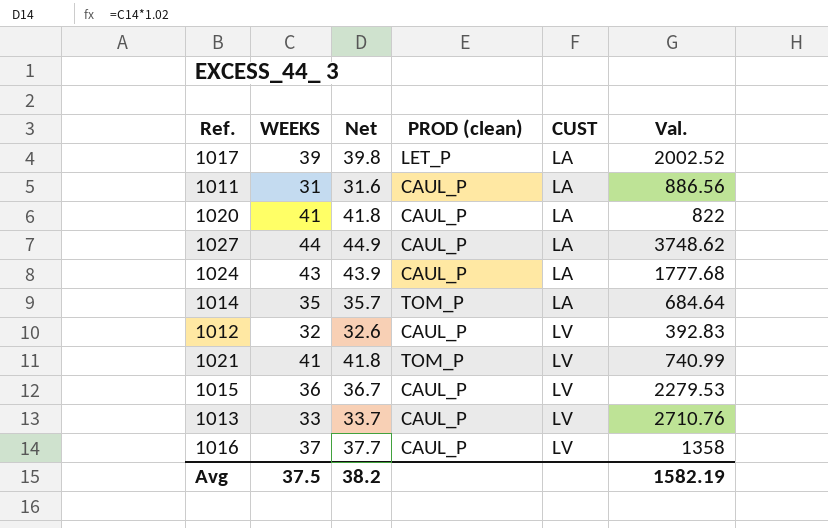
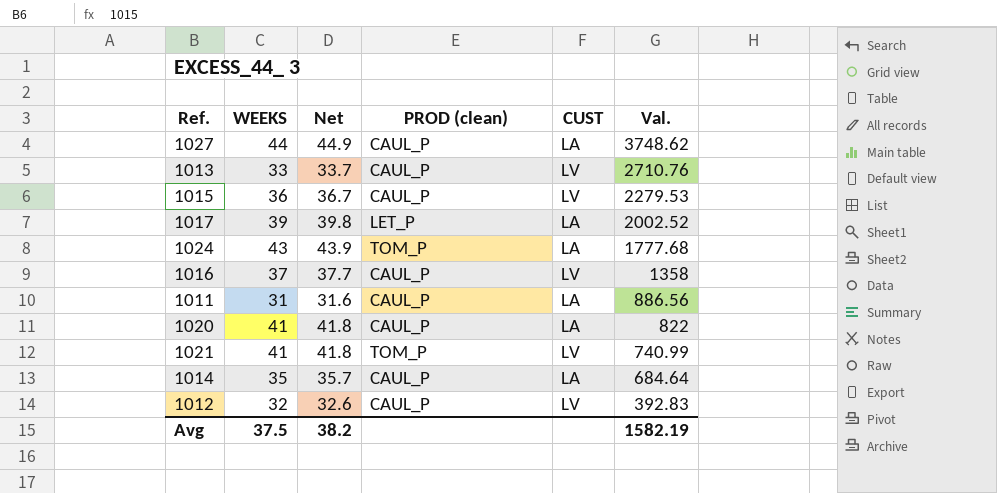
row order: CUST ascending -> Val. descending
1024 | PROD (clean): CAUL_P -> TOM_P
1014 | PROD (clean): TOM_P -> CAUL_P

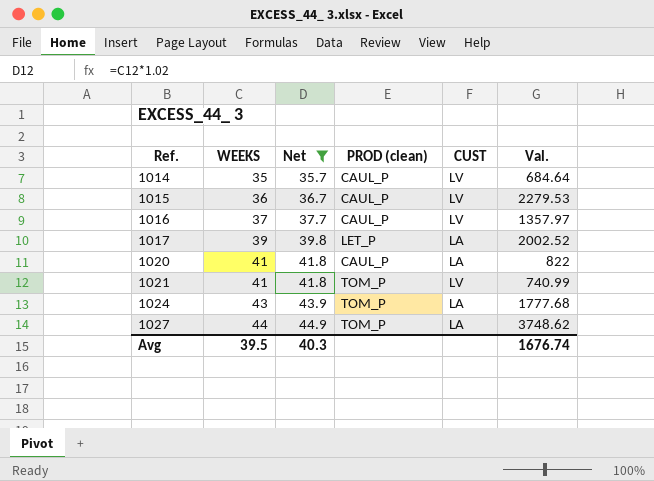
filter: none -> Net >= 35.7
row order: Val. descending -> Ref. ascending
1014 | CUST: LA -> LV
1016 | Val.: 1358 -> 1357.97
1027 | PROD (clean): CAUL_P -> TOM_P
Avg | WEEKS: 37.5 -> 39.5
Avg | Net: 38.2 -> 40.3
Avg | Val.: 1582.19 -> 1676.74

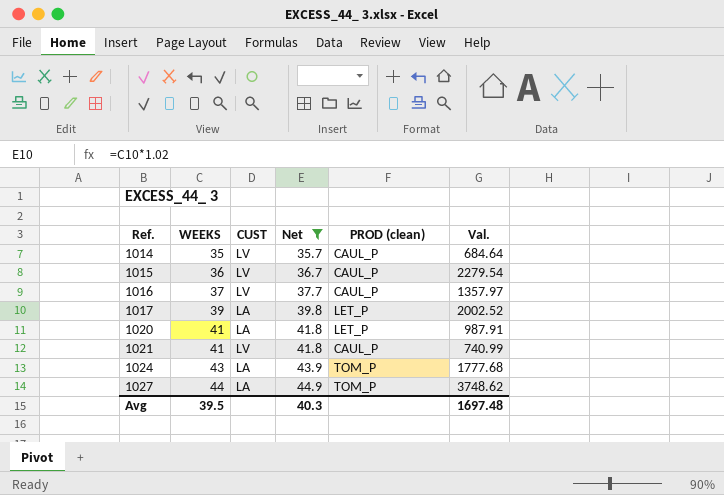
column CUST | position: 5 -> 3
1015 | Val.: 2279.53 -> 2279.54
1020 | PROD (clean): CAUL_P -> LET_P
1020 | Val.: 822 -> 987.91
1021 | PROD (clean): TOM_P -> CAUL_P
Avg | Val.: 1676.74 -> 1697.48

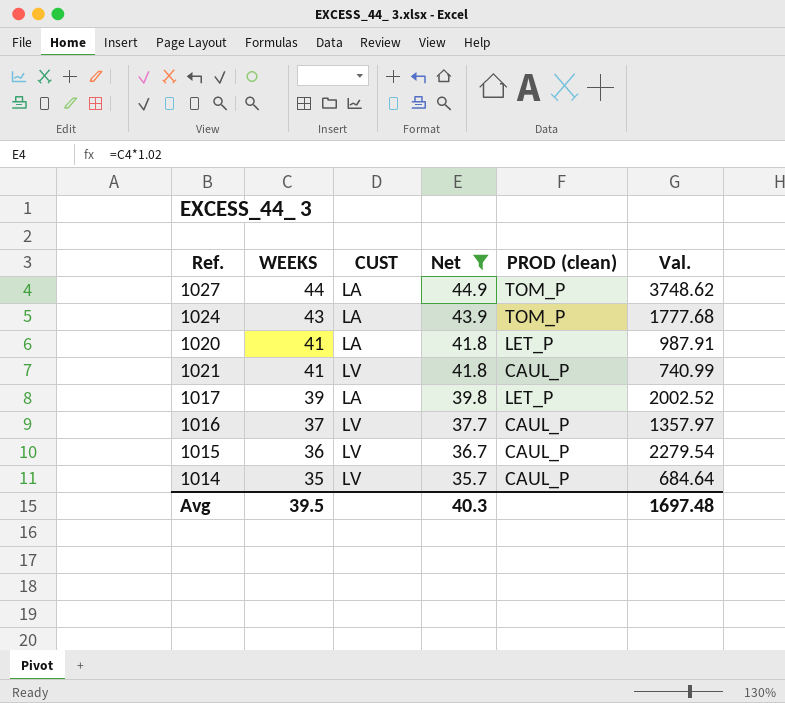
row order: Ref. ascending -> WEEKS descending

